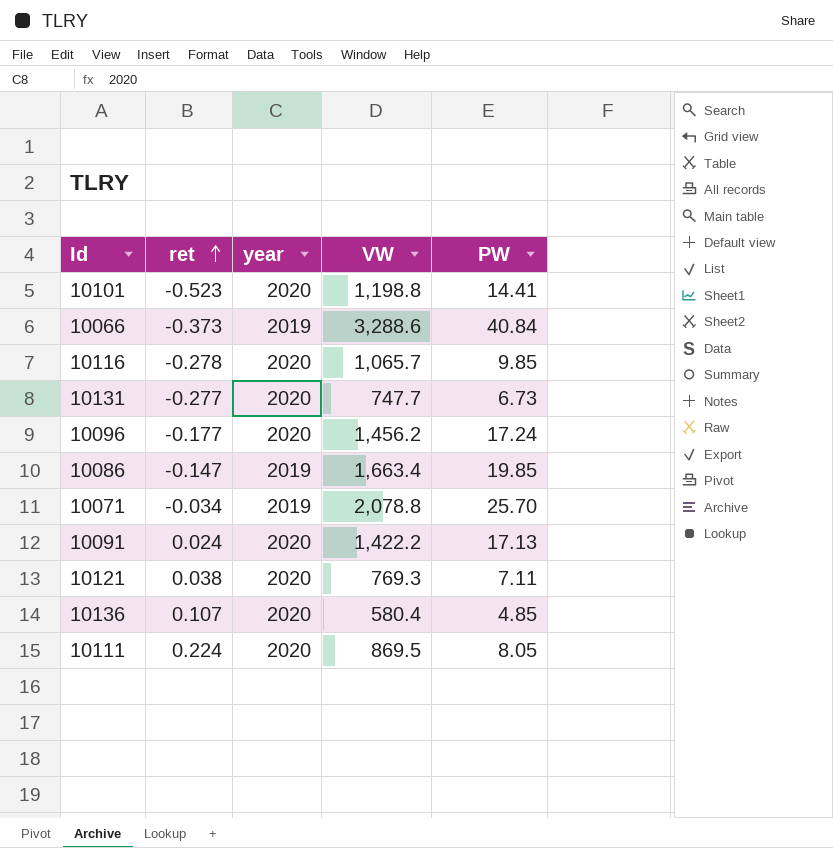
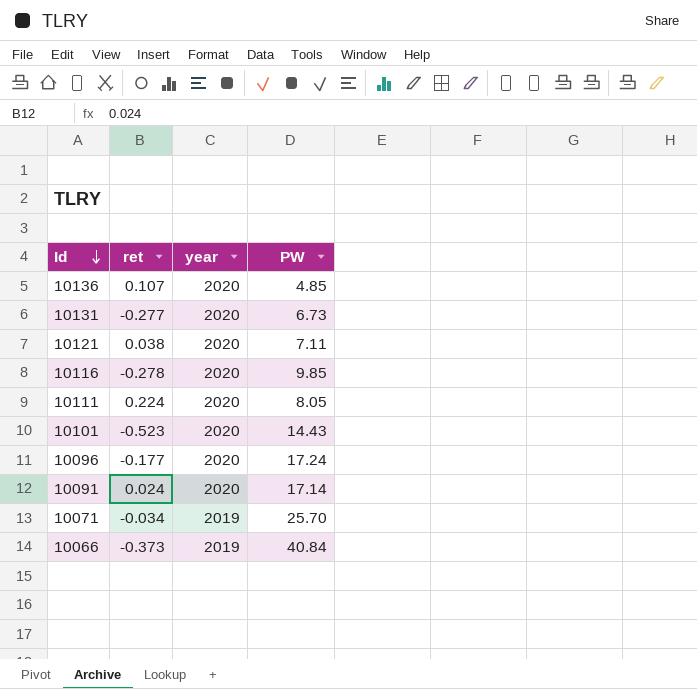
row order: ret ascending -> Id descending
column VW | position: 4 -> none
row 10086: -0.147 | 2019 | 1,663.4 | 19.85 -> none
10101 | PW: 14.41 -> 14.43
10091 | PW: 17.13 -> 17.14

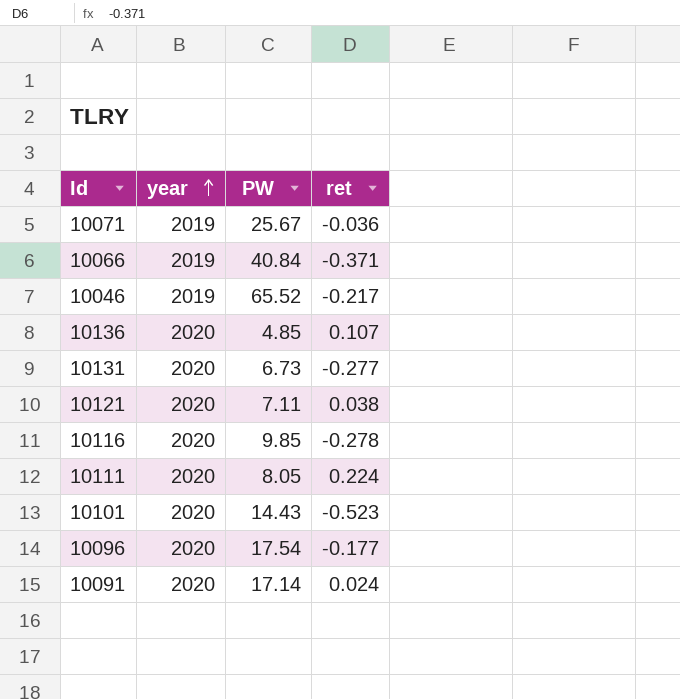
row order: Id descending -> year ascending
column ret | position: 2 -> 4
10071 | PW: 25.70 -> 25.67
10071 | ret: -0.034 -> -0.036
10066 | ret: -0.373 -> -0.371
row 10046: none -> 2019 | 65.52 | -0.217
10096 | PW: 17.24 -> 17.54

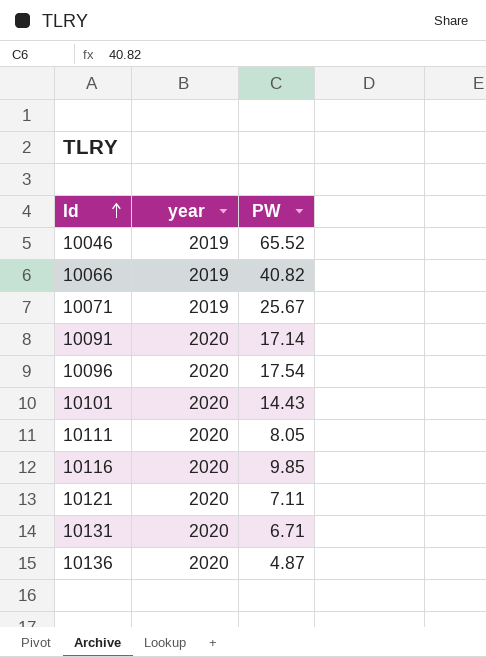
row order: year ascending -> Id ascending
column ret | position: 4 -> none
10066 | PW: 40.84 -> 40.82
10131 | PW: 6.73 -> 6.71
10136 | PW: 4.85 -> 4.87

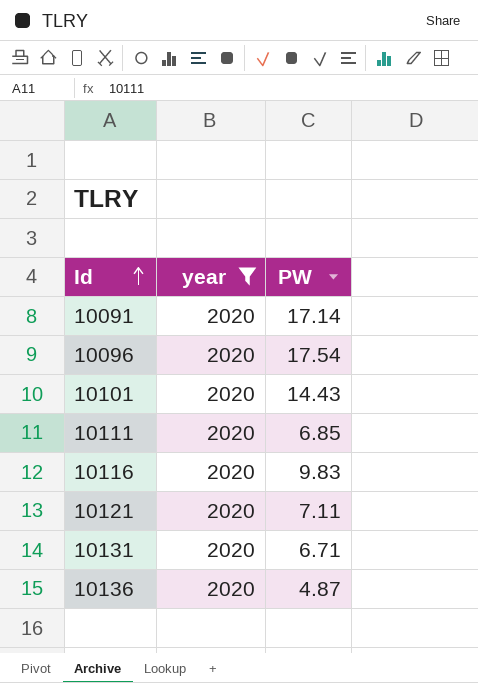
filter: none -> year = 2020
10111 | PW: 8.05 -> 6.85
10116 | PW: 9.85 -> 9.83

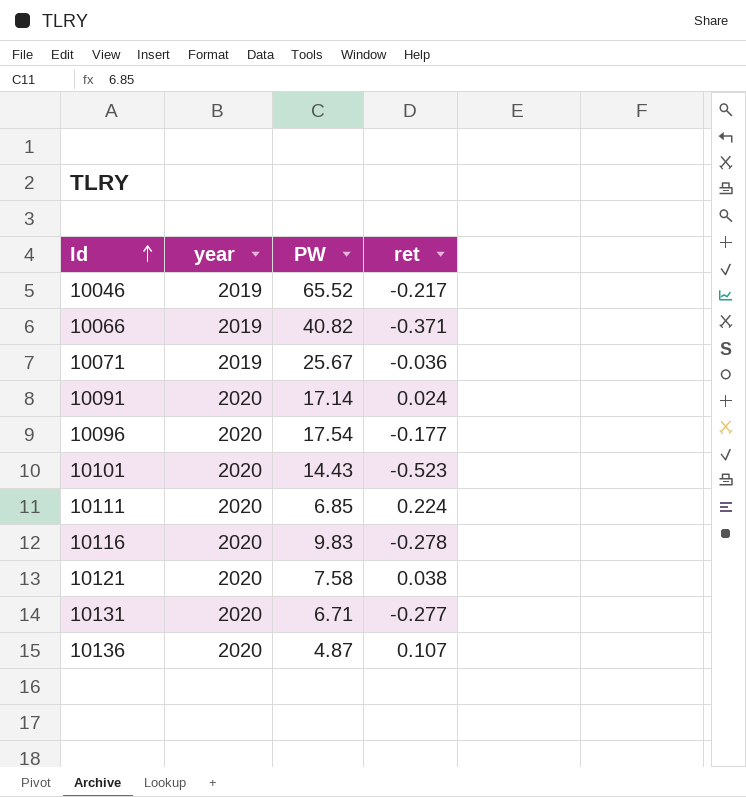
filter: year = 2020 -> none
column ret | position: none -> 4
10121 | PW: 7.11 -> 7.58

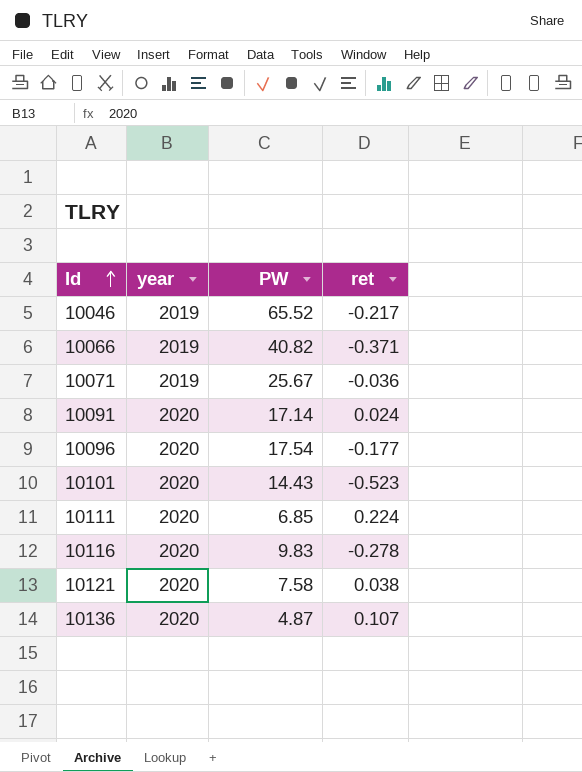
row 10131: 2020 | 6.71 | -0.277 -> none

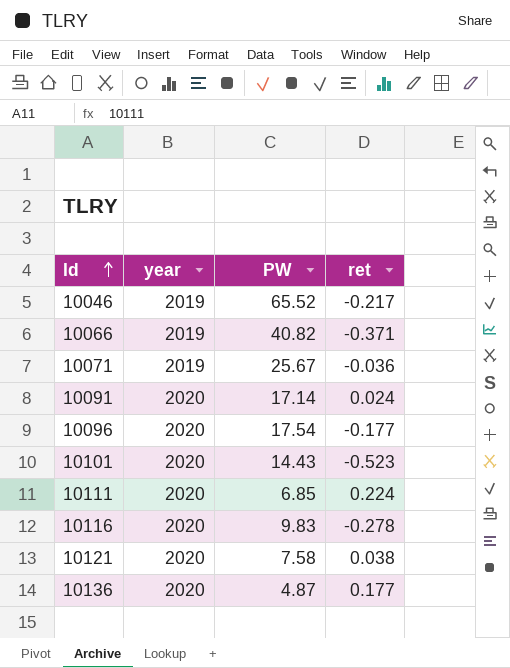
10136 | ret: 0.107 -> 0.177

